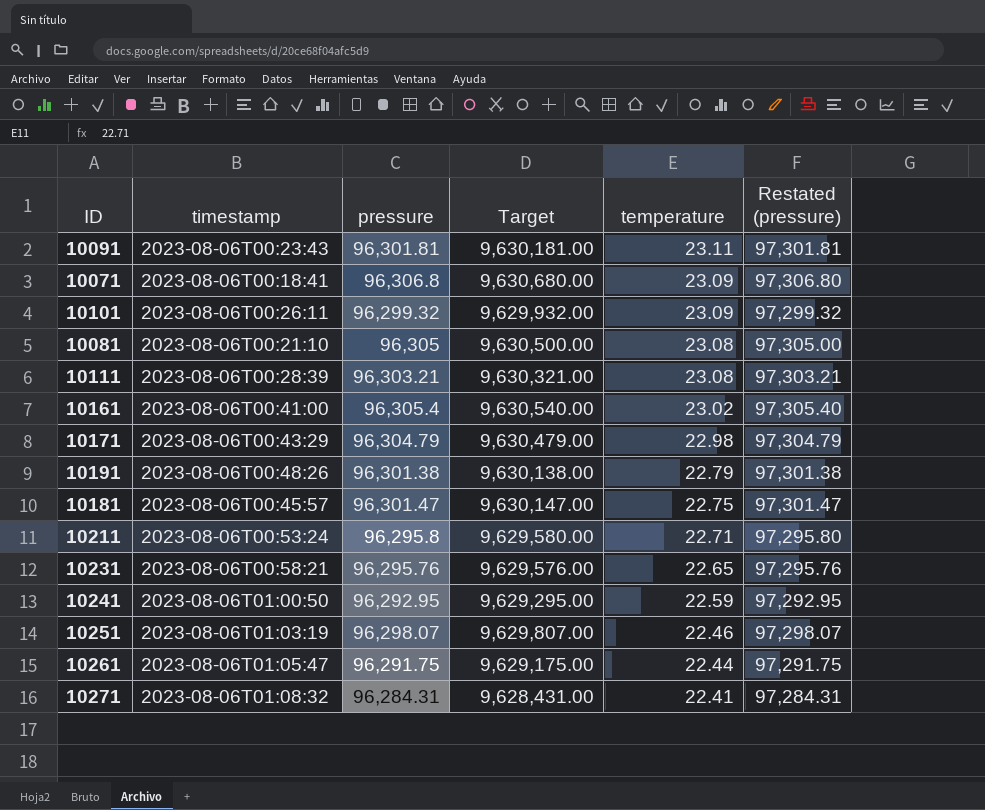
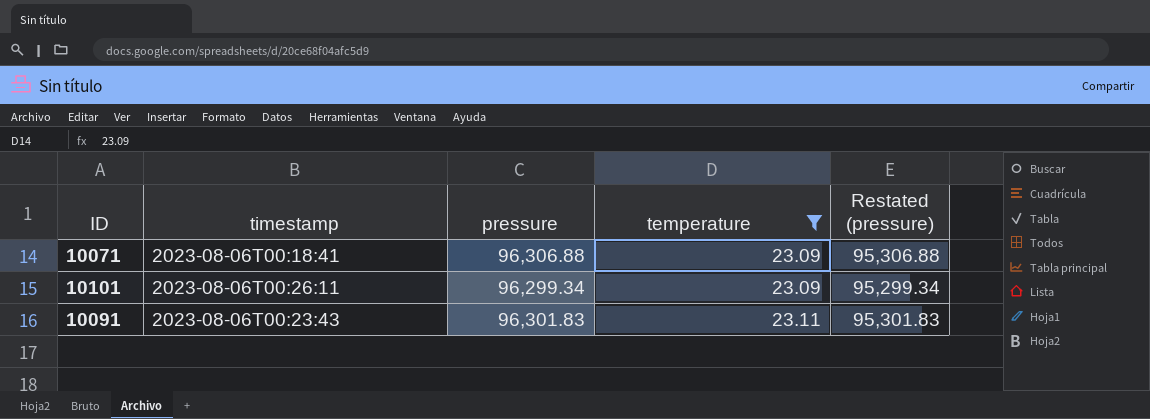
filter: none -> temperature >= 23.09
row order: temperature descending -> temperature ascending
column Target | formula: [pressure] * 100 -> none
column Restated (pressure) | formula: [pressure] + 1000 -> [pressure] - 1000
10071 | pressure: 96,306.8 -> 96,306.88
10101 | pressure: 96,299.32 -> 96,299.34
10091 | pressure: 96,301.81 -> 96,301.83

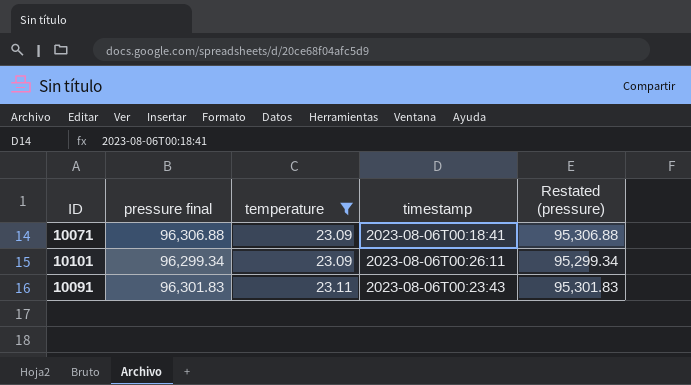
column name: pressure -> pressure final
column timestamp | position: 2 -> 4

